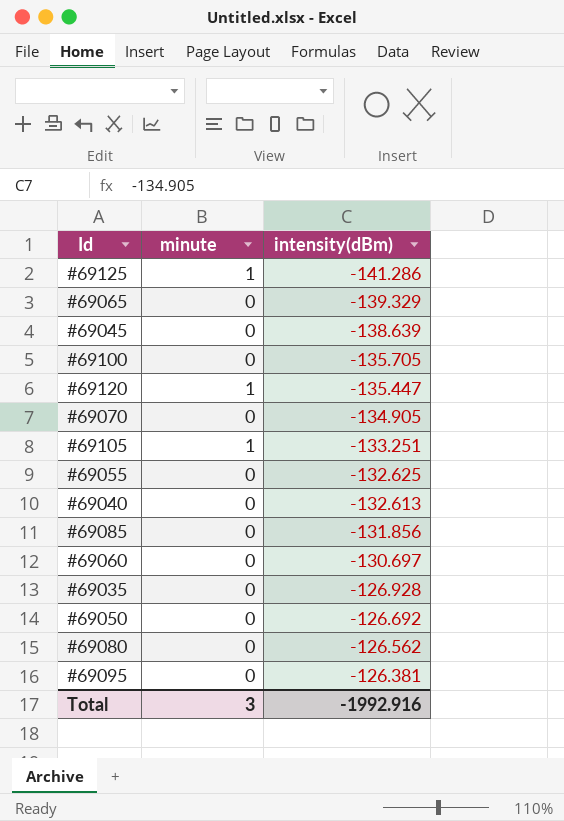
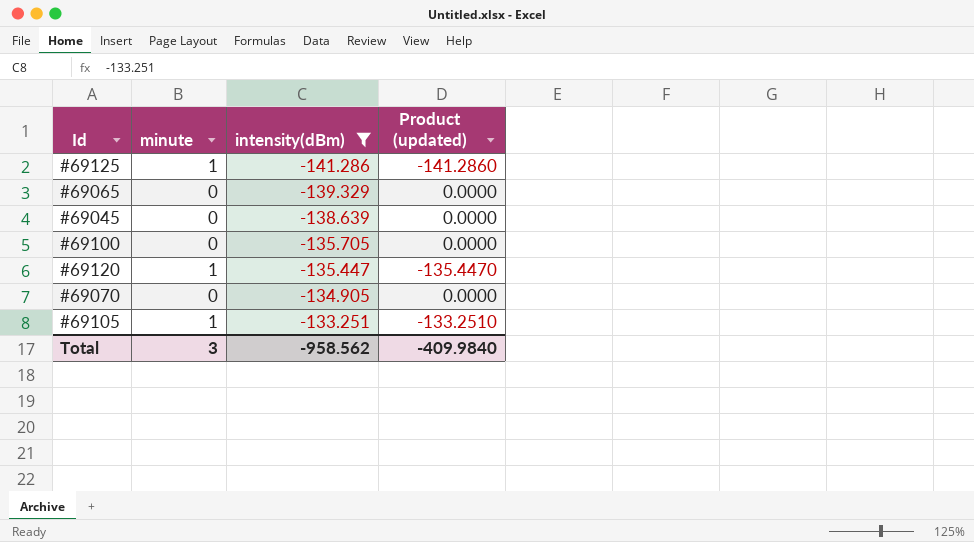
filter: none -> intensity(dBm) <= -133.251
column Product (updated) | formula: none -> [minute] * [intensity(dBm)]
Total | intensity(dBm): -1992.916 -> -958.562

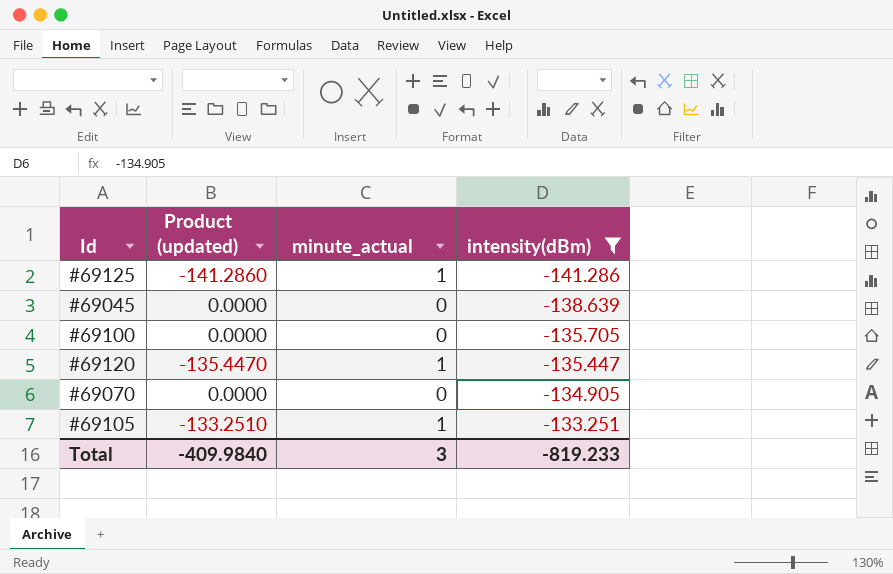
column Product (updated) | position: 4 -> 2
column name: minute -> minute_actual
row #69065: 0 | -139.329 | 0.0000 -> none
Total | intensity(dBm): -958.562 -> -819.233

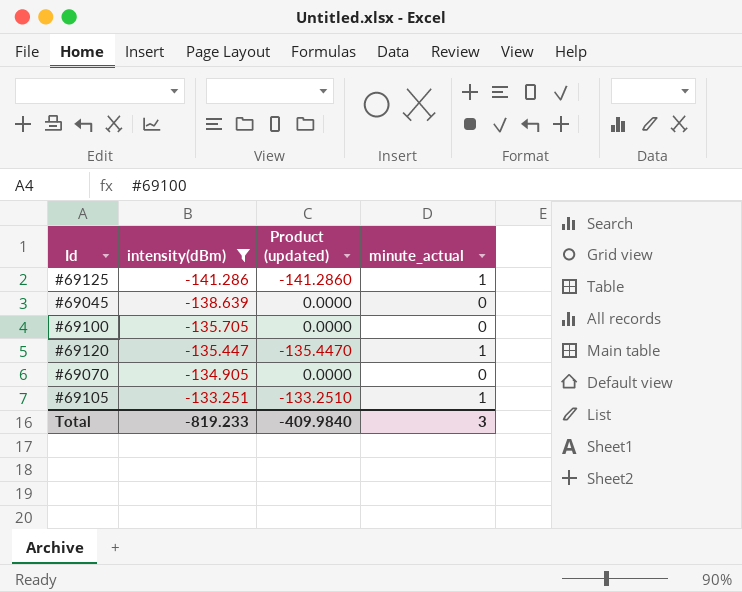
column intensity(dBm) | position: 4 -> 2

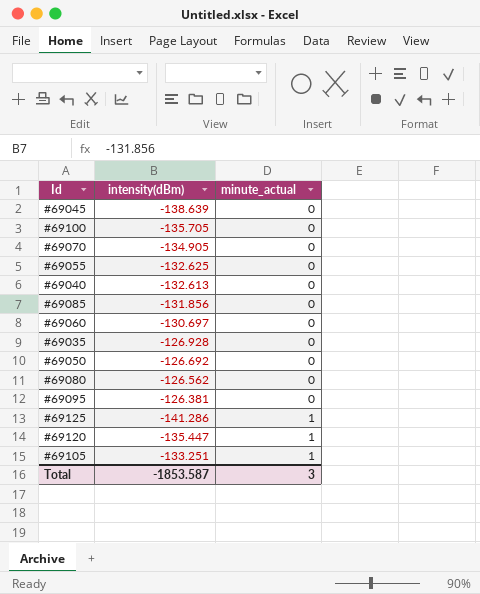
filter: intensity(dBm) <= -133.251 -> none
row order: intensity(dBm) ascending -> minute_actual ascending
column Product (updated) | formula: [intensity(dBm)] * [minute_actual] -> none
Total | intensity(dBm): -819.233 -> -1853.587

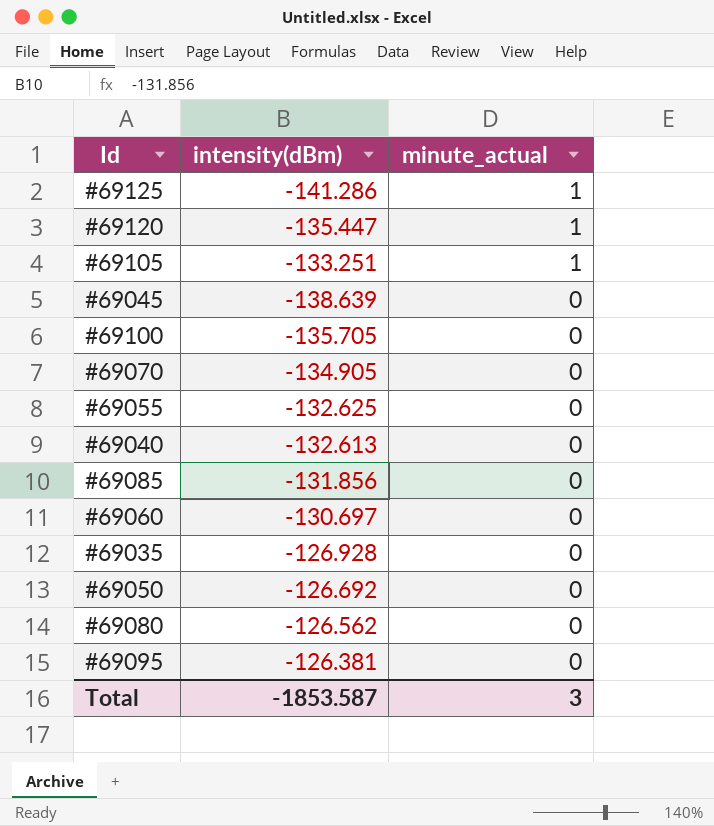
row order: minute_actual ascending -> minute_actual descending

